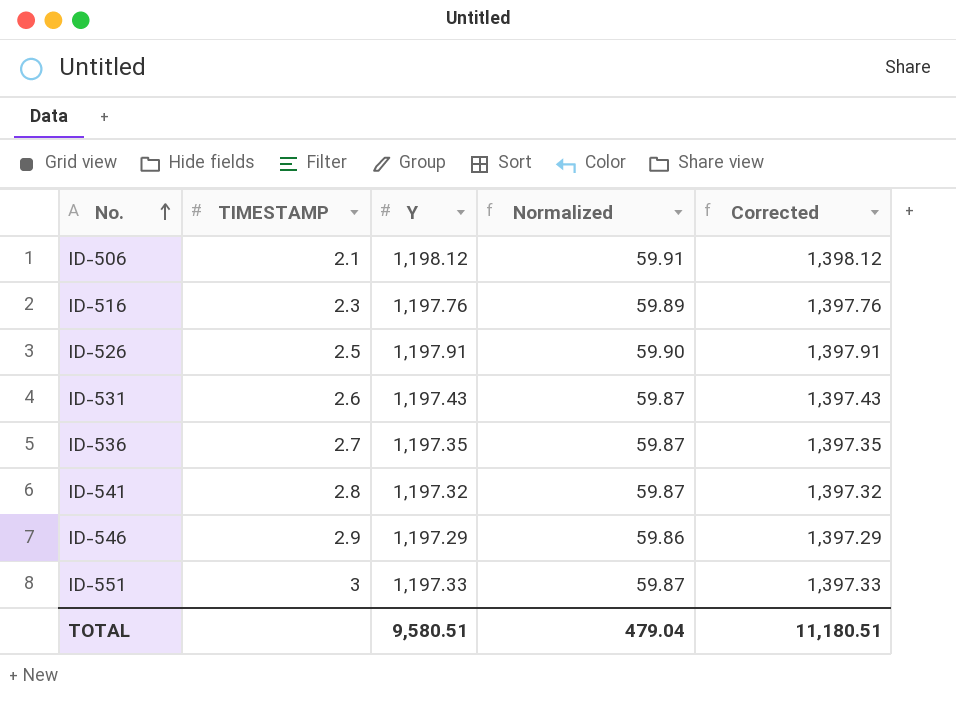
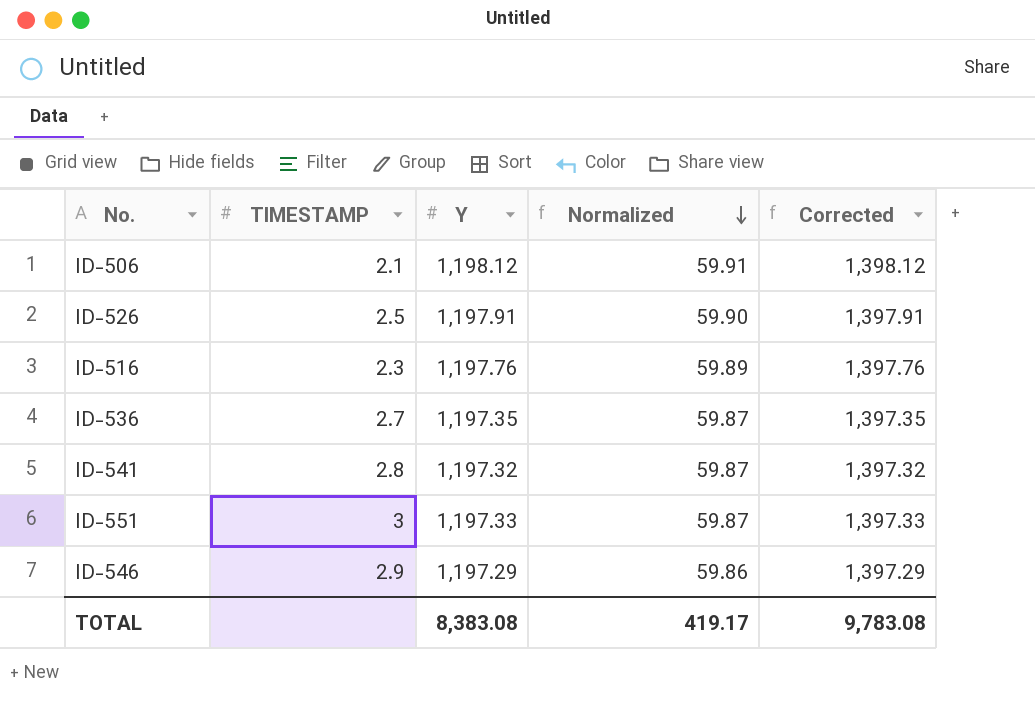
row order: No. ascending -> Normalized descending
row ID-531: 2.6 | 1,197.43 | 59.87 | 1,397.43 -> none
TOTAL | Y: 9,580.51 -> 8,383.08
TOTAL | Normalized: 479.04 -> 419.17
TOTAL | Corrected: 11,180.51 -> 9,783.08

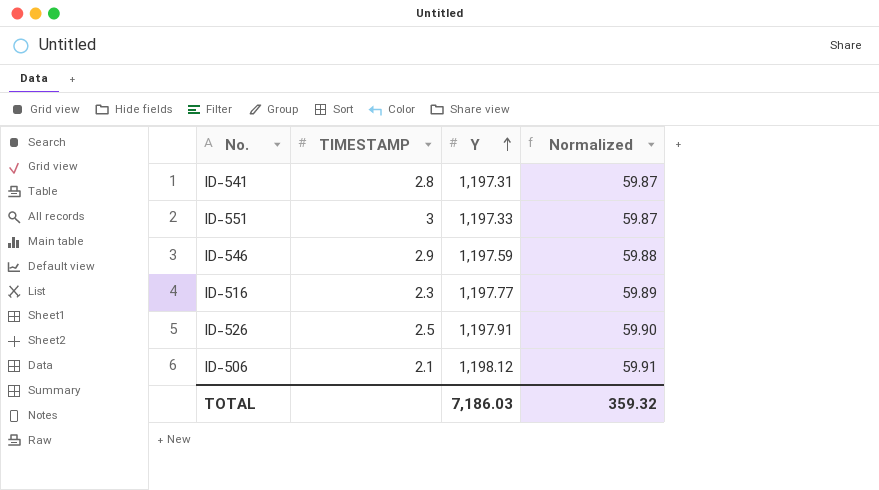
row order: Normalized descending -> Y ascending
column Corrected | formula: [Y] + 200 -> none
row ID-536: 2.7 | 1,197.35 | 59.87 | 1,397.35 -> none
ID-541 | Y: 1,197.32 -> 1,197.31
ID-546 | Y: 1,197.29 -> 1,197.59
ID-546 | Normalized: 59.86 -> 59.88
ID-516 | Y: 1,197.76 -> 1,197.77
TOTAL | Y: 8,383.08 -> 7,186.03
TOTAL | Normalized: 419.17 -> 359.32

